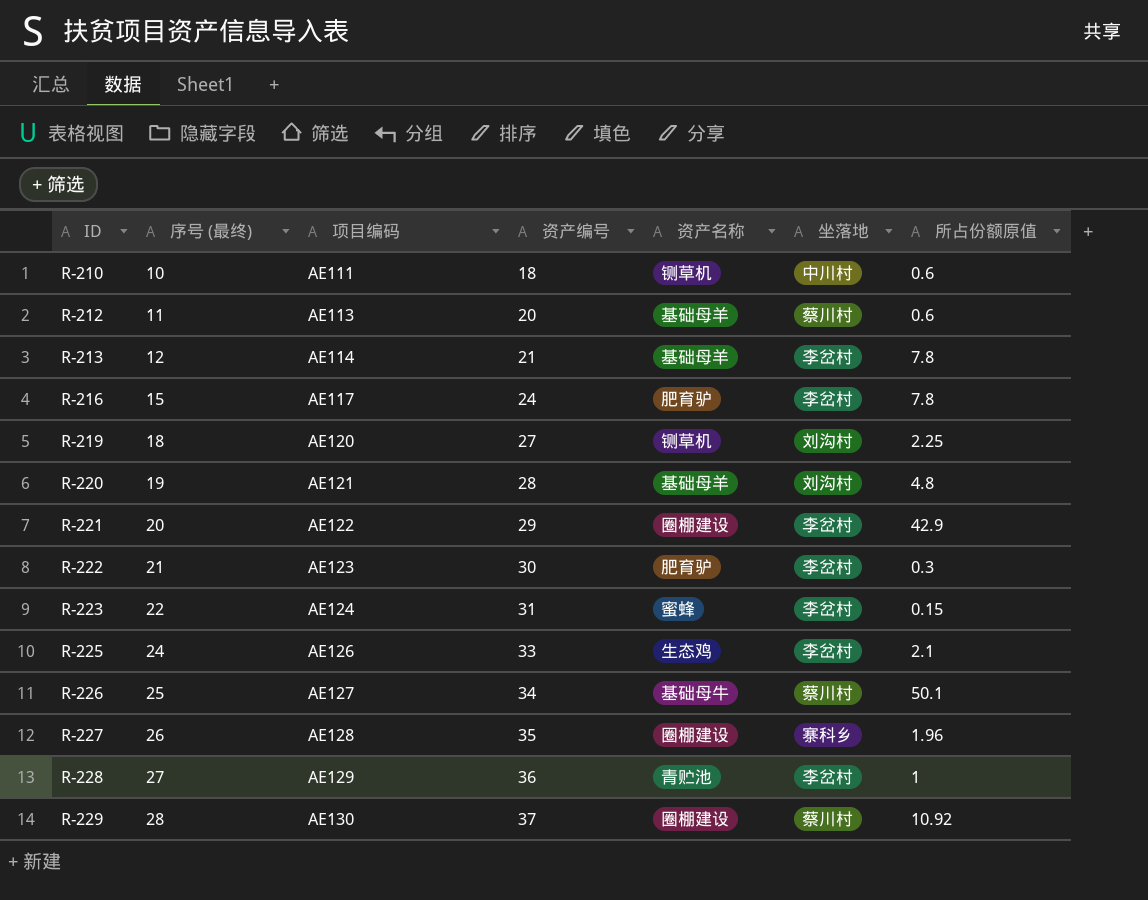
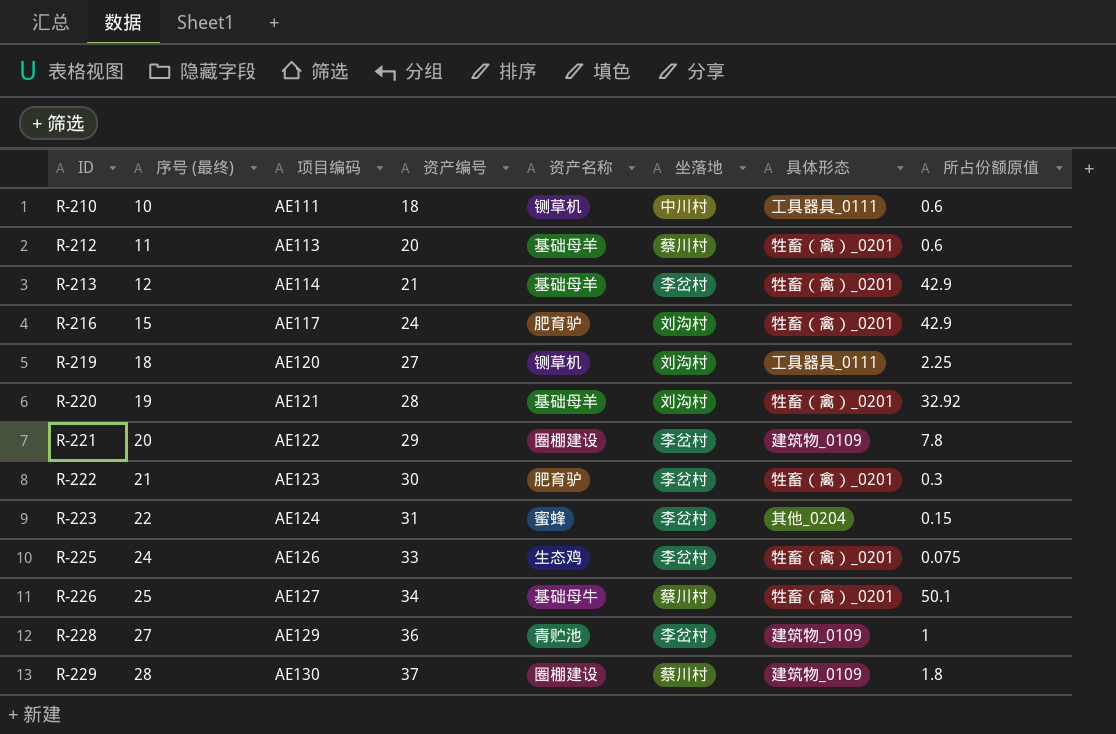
column 具体形态 | position: none -> 7
row R-227: 26 | AE128 | 35 | 圈棚建设 | 寨科乡 | 1.96 -> none
R-213 | 所占份额原值: 7.8 -> 42.9
R-216 | 坐落地: 李岔村 -> 刘沟村
R-216 | 所占份额原值: 7.8 -> 42.9
R-220 | 所占份额原值: 4.8 -> 32.92
R-221 | 所占份额原值: 42.9 -> 7.8
R-225 | 所占份额原值: 2.1 -> 0.075
R-229 | 所占份额原值: 10.92 -> 1.8

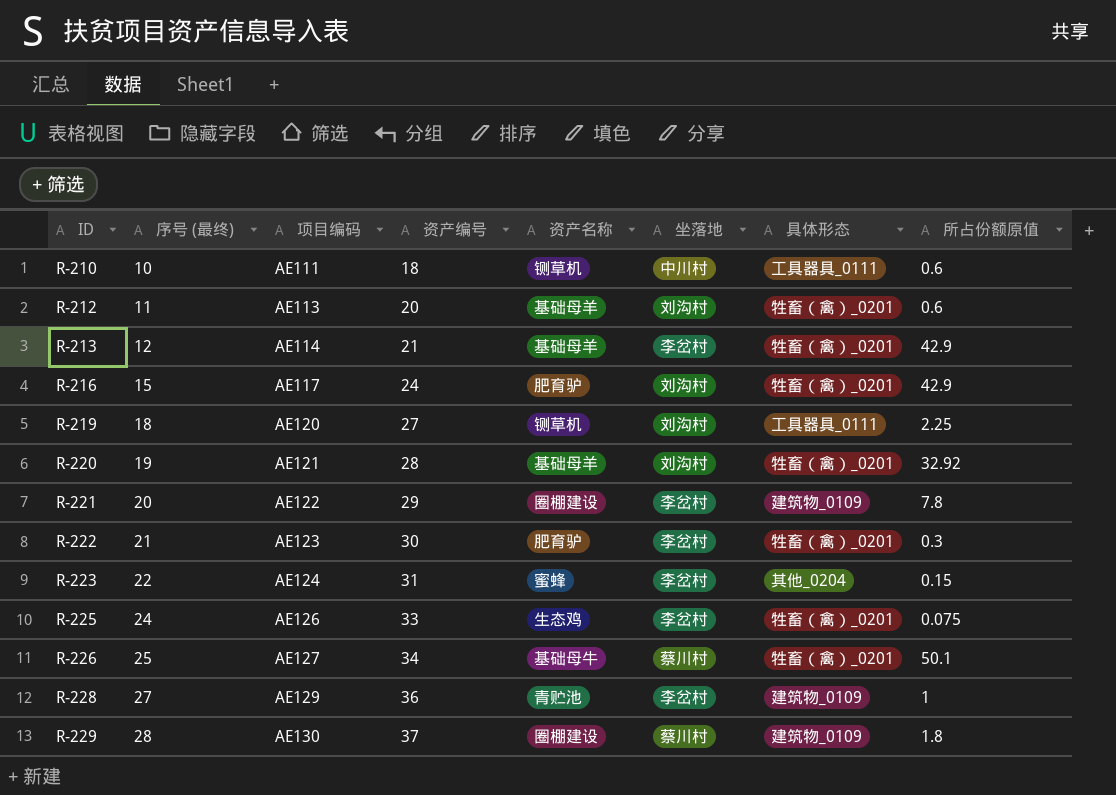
R-212 | 坐落地: 蔡川村 -> 刘沟村

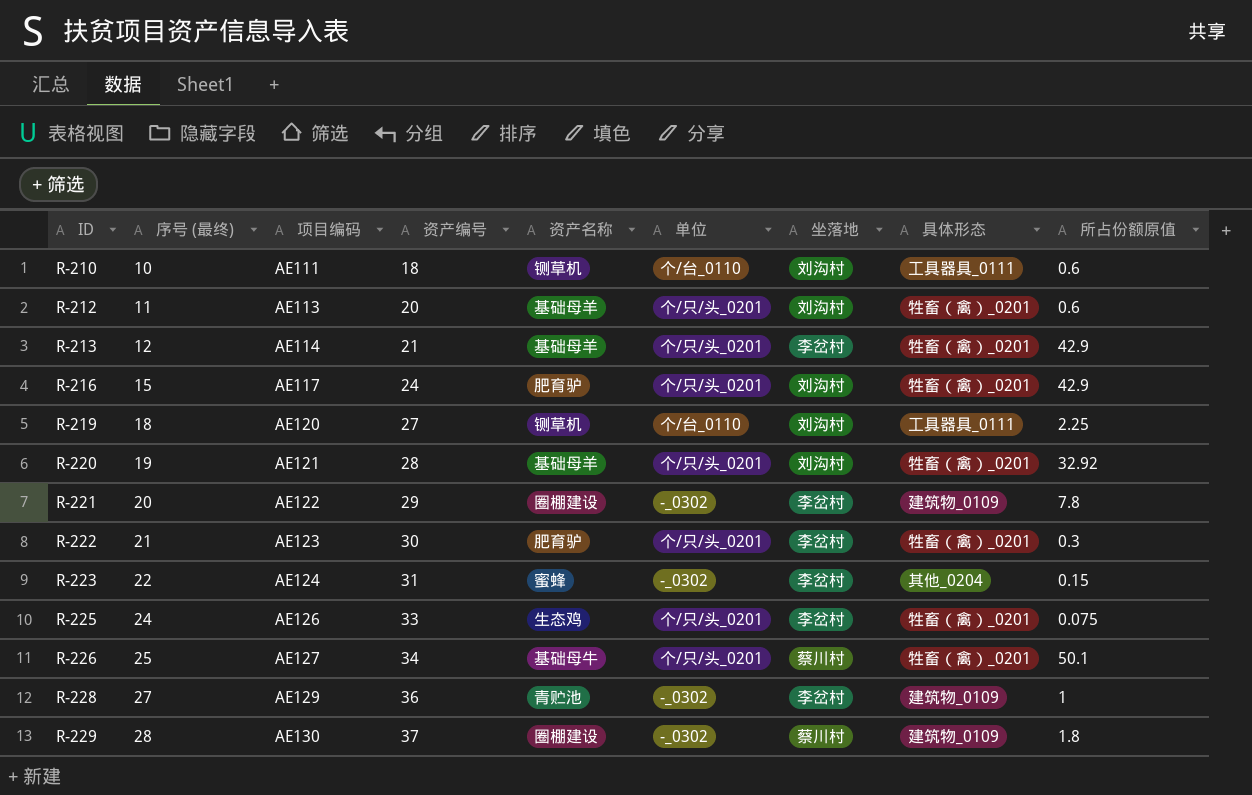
column 单位 | position: none -> 6
R-210 | 坐落地: 中川村 -> 刘沟村

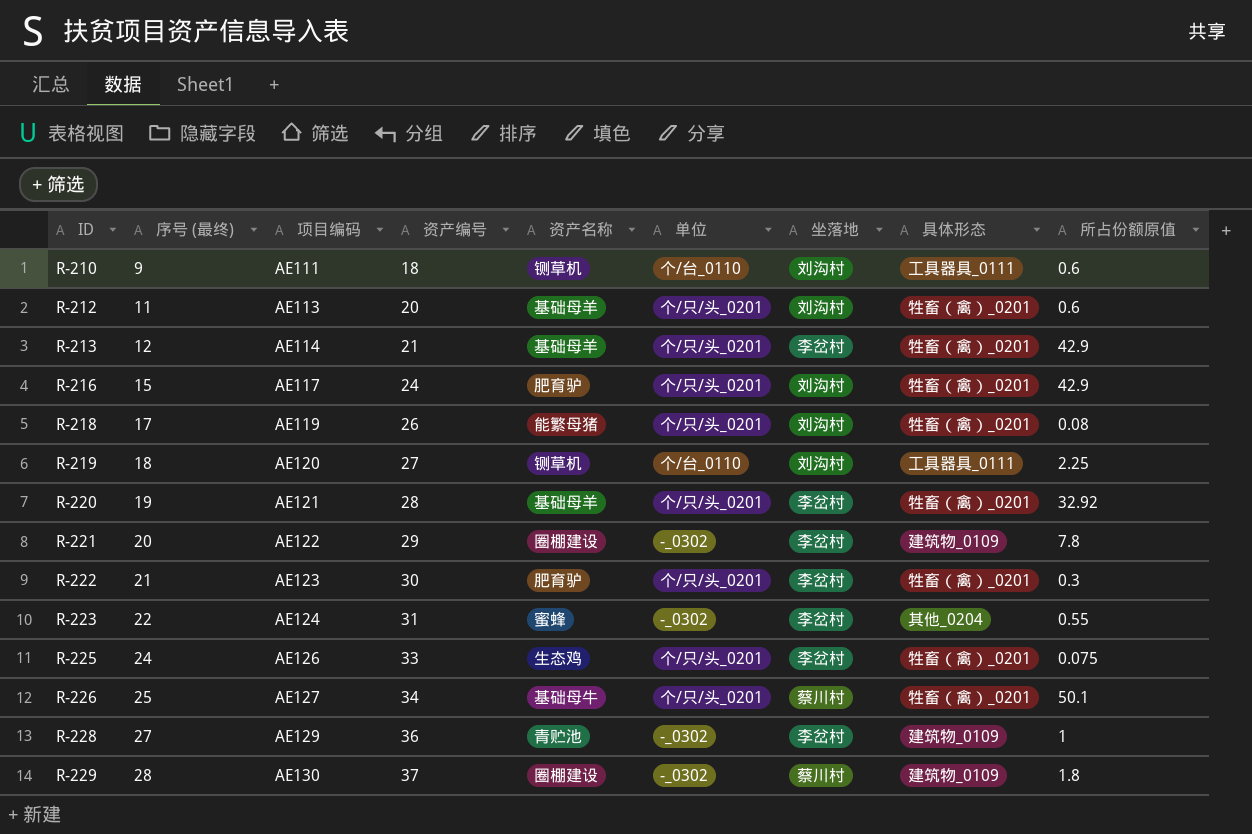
R-210 | 序号 (最终): 10 -> 9
row R-218: none -> 17 | AE119 | 26 | 能繁母猪 | 个/只/头_0201 | 刘沟村 | 牲畜（禽）_0201 | 0.08
R-220 | 坐落地: 刘沟村 -> 李岔村
R-223 | 所占份额原值: 0.15 -> 0.55

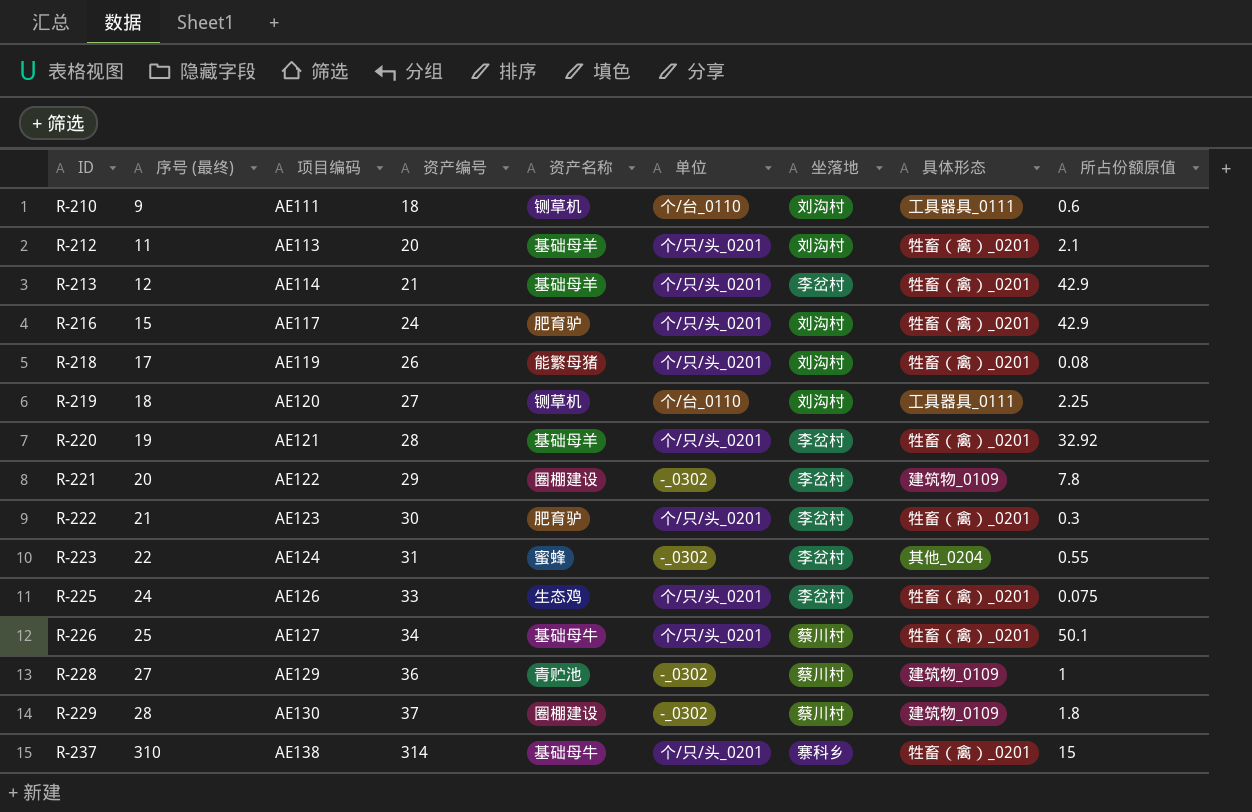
R-212 | 所占份额原值: 0.6 -> 2.1
R-228 | 坐落地: 李岔村 -> 蔡川村
row R-237: none -> 310 | AE138 | 314 | 基础母牛 | 个/只/头_0201 | 寨科乡 | 牲畜（禽）_0201 | 15

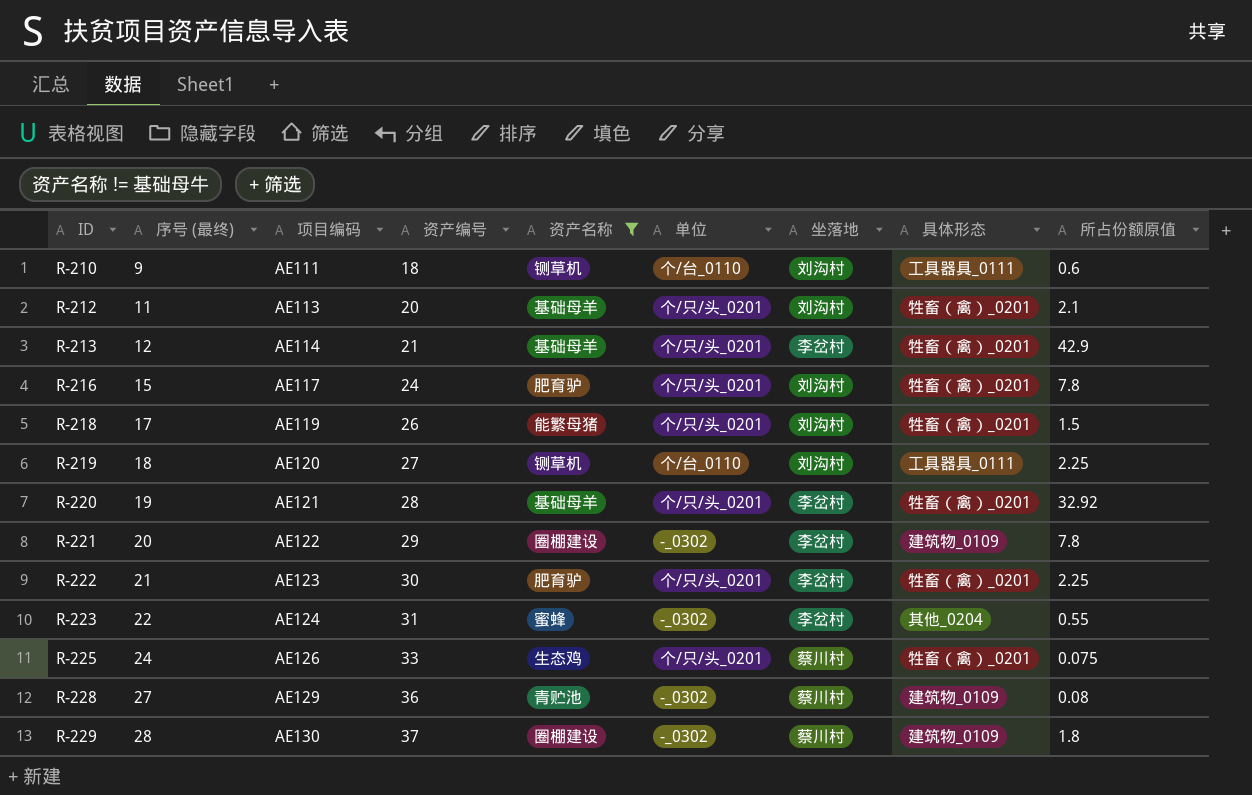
filter: none -> 资产名称 != 基础母牛
R-216 | 所占份额原值: 42.9 -> 7.8
R-218 | 所占份额原值: 0.08 -> 1.5
R-222 | 所占份额原值: 0.3 -> 2.25
R-225 | 坐落地: 李岔村 -> 蔡川村
R-228 | 所占份额原值: 1 -> 0.08

